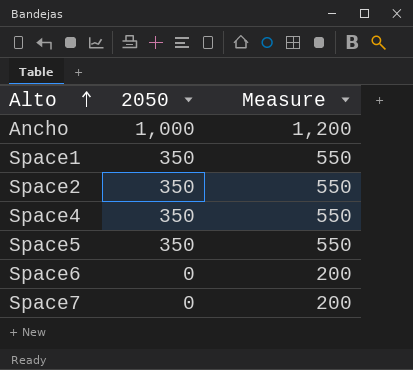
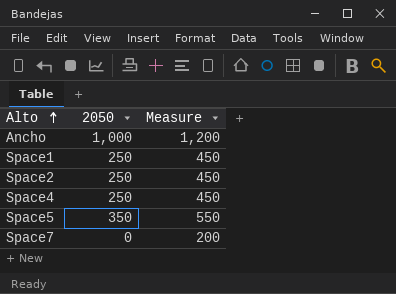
row Space6: 0 | 200 -> none
Space1 | 2050: 350 -> 250
Space1 | Measure: 550 -> 450
Space2 | 2050: 350 -> 250
Space2 | Measure: 550 -> 450
Space4 | 2050: 350 -> 250
Space4 | Measure: 550 -> 450

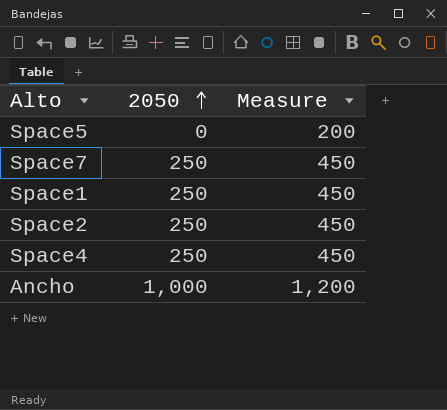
row order: Alto ascending -> 2050 ascending
Space5 | 2050: 350 -> 0
Space5 | Measure: 550 -> 200
Space7 | 2050: 0 -> 250
Space7 | Measure: 200 -> 450

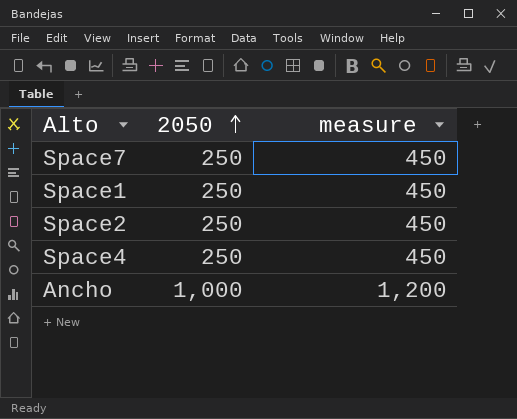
column name: Measure -> measure
row Space5: 0 | 200 -> none

